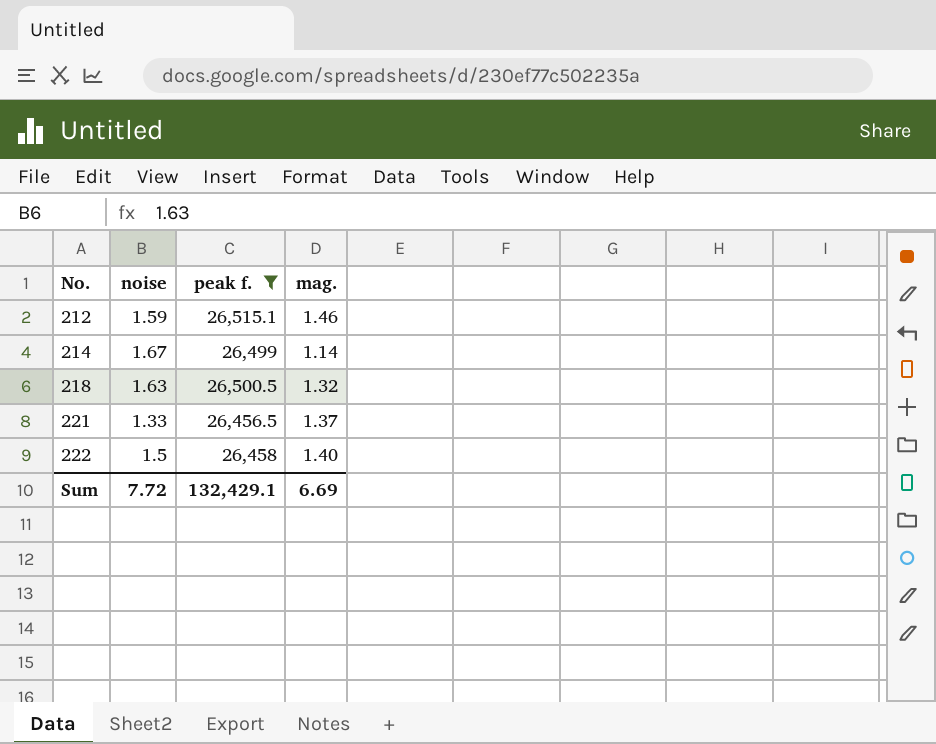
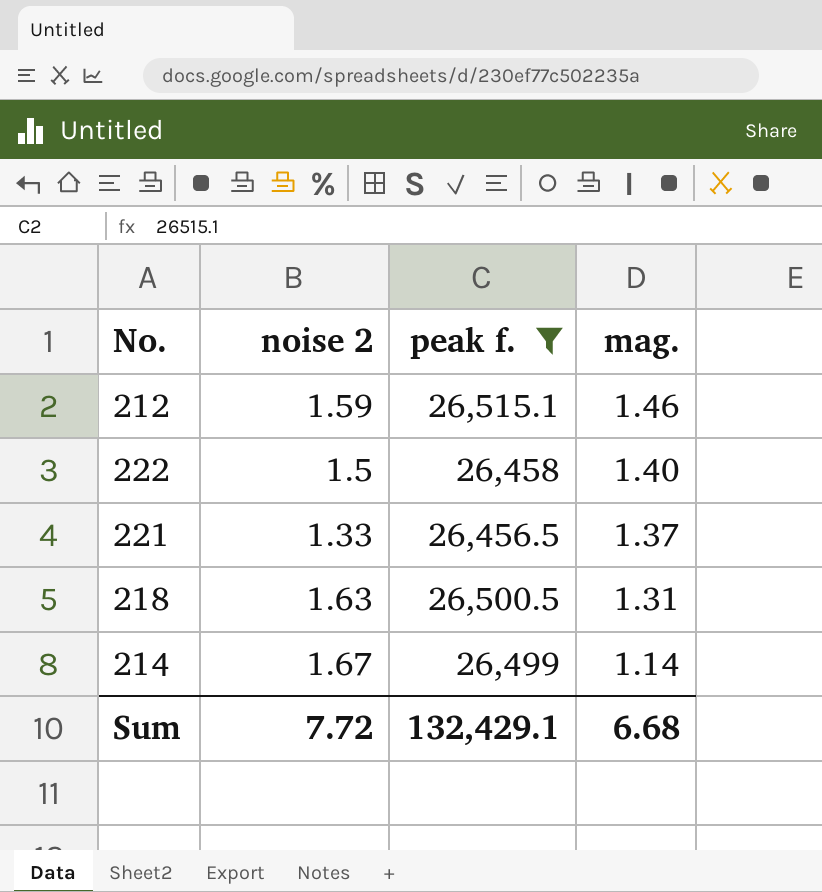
row order: No. ascending -> mag. descending
column name: noise -> noise 2
218 | mag.: 1.32 -> 1.31
Sum | mag.: 6.69 -> 6.68

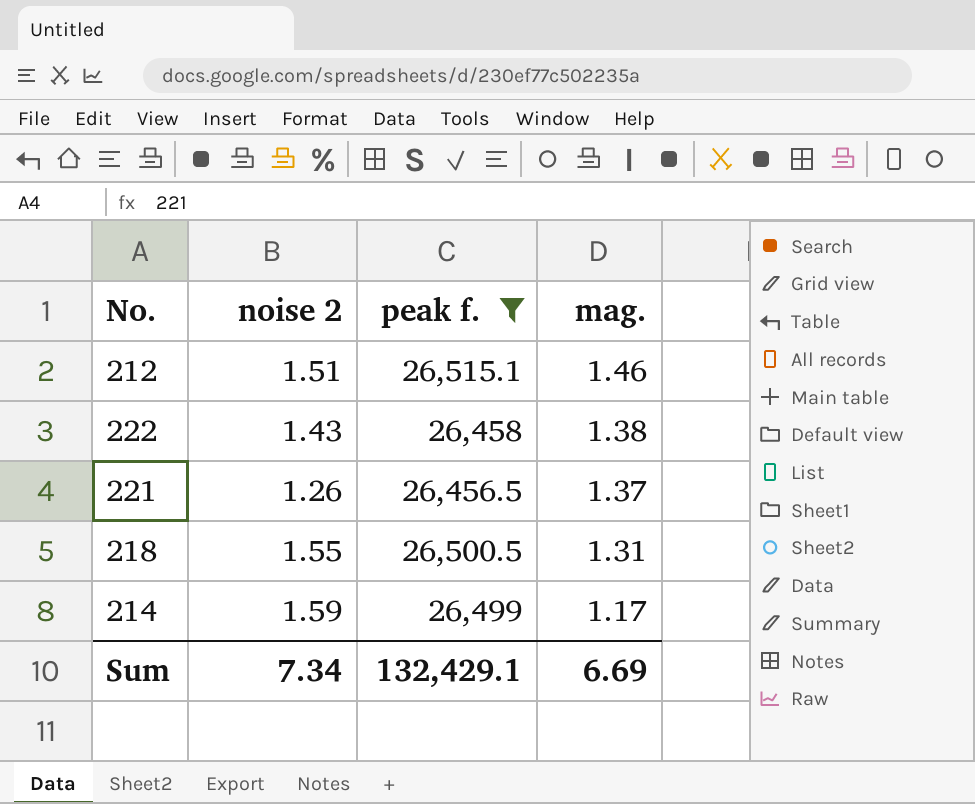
212 | noise 2: 1.59 -> 1.51
222 | noise 2: 1.5 -> 1.43
222 | mag.: 1.40 -> 1.38
221 | noise 2: 1.33 -> 1.26
218 | noise 2: 1.63 -> 1.55
214 | noise 2: 1.67 -> 1.59
214 | mag.: 1.14 -> 1.17
Sum | noise 2: 7.72 -> 7.34
Sum | mag.: 6.68 -> 6.69

